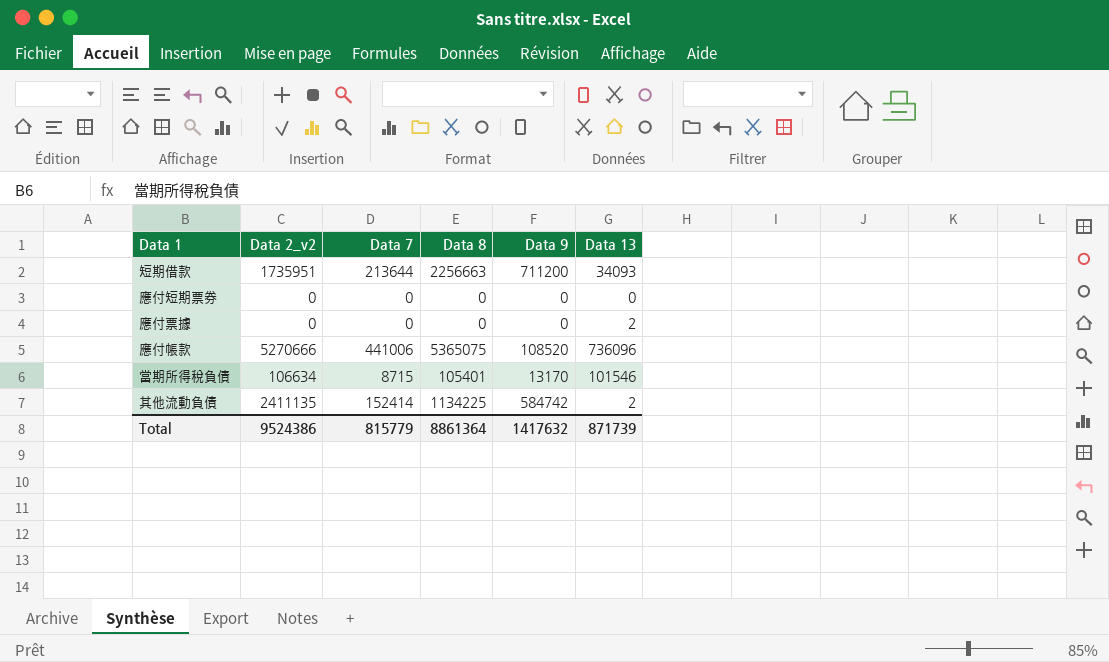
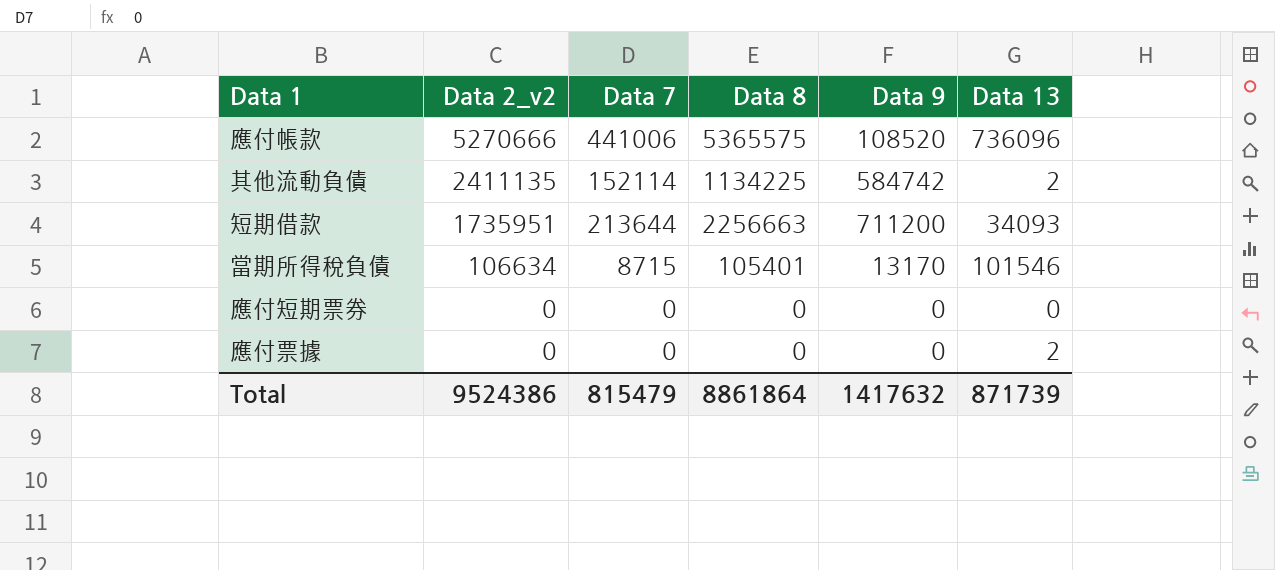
row order: none -> Data 2_v2 descending
應付帳款 | Data 8: 5365075 -> 5365575
其他流動負債 | Data 7: 152414 -> 152114
Total | Data 7: 815779 -> 815479
Total | Data 8: 8861364 -> 8861864

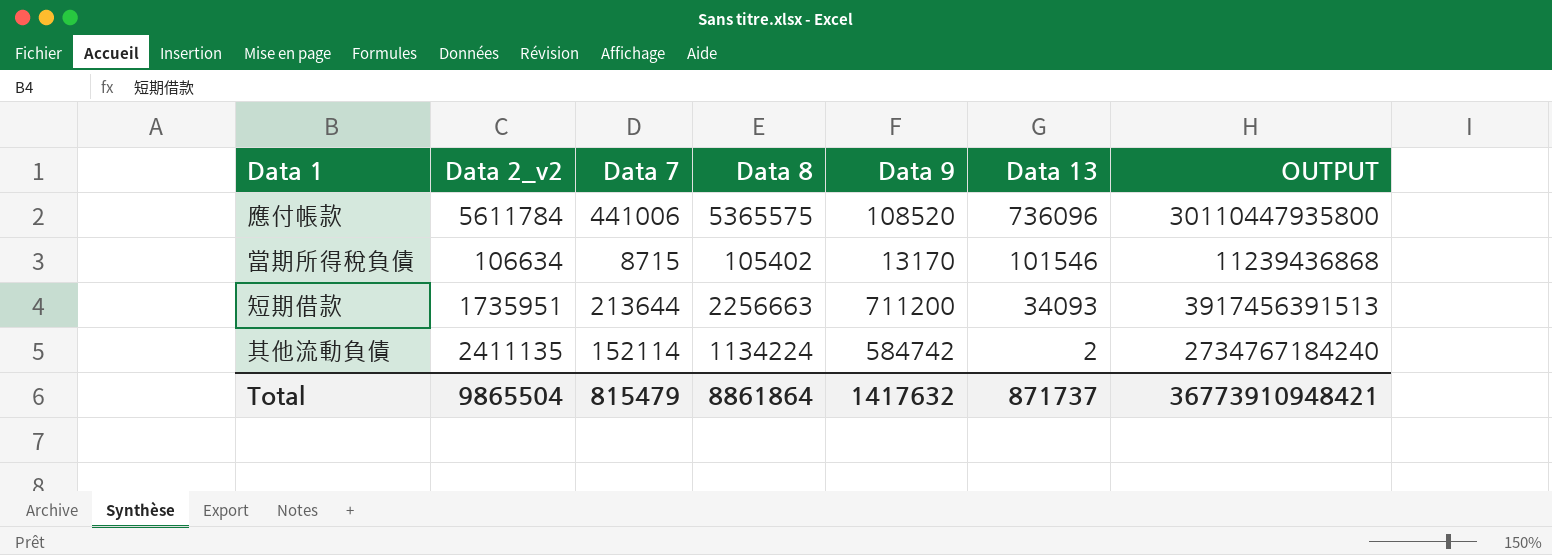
row order: Data 2_v2 descending -> Data 13 descending
column OUTPUT | formula: none -> [Data 2_v2] * [Data 8]
row 應付短期票券: 0 | 0 | 0 | 0 | 0 -> none
row 應付票據: 0 | 0 | 0 | 0 | 2 -> none
應付帳款 | Data 2_v2: 5270666 -> 5611784
當期所得稅負債 | Data 8: 105401 -> 105402
其他流動負債 | Data 8: 1134225 -> 1134224
Total | Data 2_v2: 9524386 -> 9865504
Total | Data 13: 871739 -> 871737

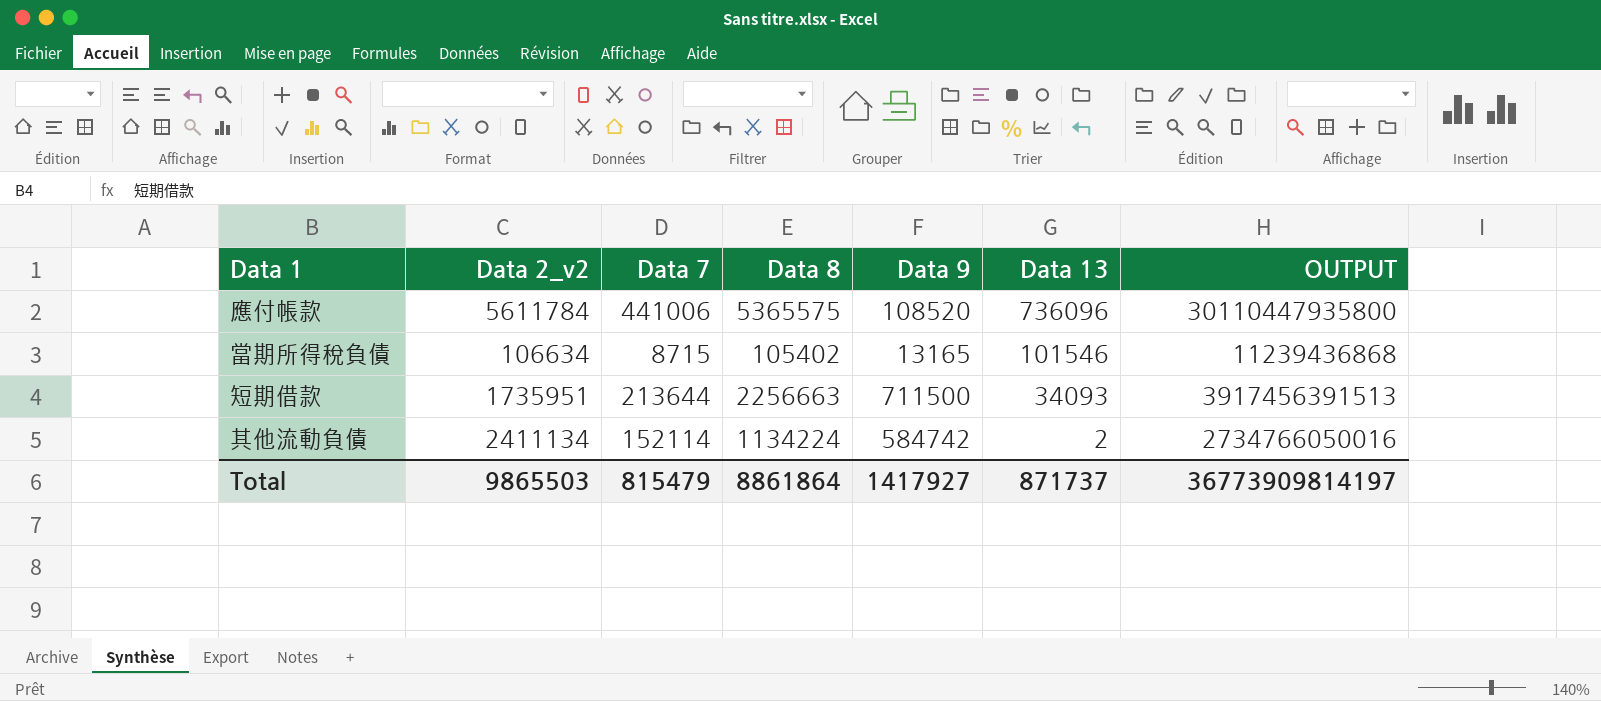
當期所得稅負債 | Data 9: 13170 -> 13165
短期借款 | Data 9: 711200 -> 711500
其他流動負債 | Data 2_v2: 2411135 -> 2411134
其他流動負債 | OUTPUT: 2734767184240 -> 2734766050016
Total | Data 2_v2: 9865504 -> 9865503
Total | Data 9: 1417632 -> 1417927
Total | OUTPUT: 36773910948421 -> 36773909814197

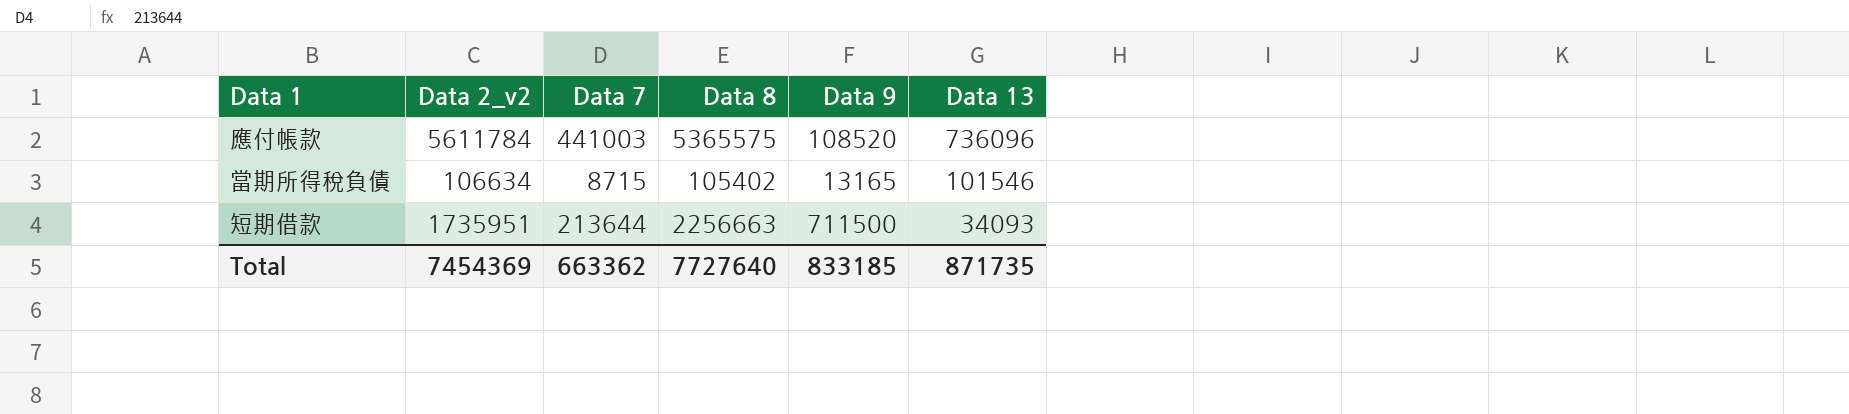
column OUTPUT | formula: [Data 2_v2] * [Data 8] -> none
row 其他流動負債: 2411134 | 152114 | 1134224 | 584742 | 2 | 2734766050016 -> none
應付帳款 | Data 7: 441006 -> 441003
Total | Data 2_v2: 9865503 -> 7454369
Total | Data 7: 815479 -> 663362
Total | Data 8: 8861864 -> 7727640
Total | Data 9: 1417927 -> 833185
Total | Data 13: 871737 -> 871735

